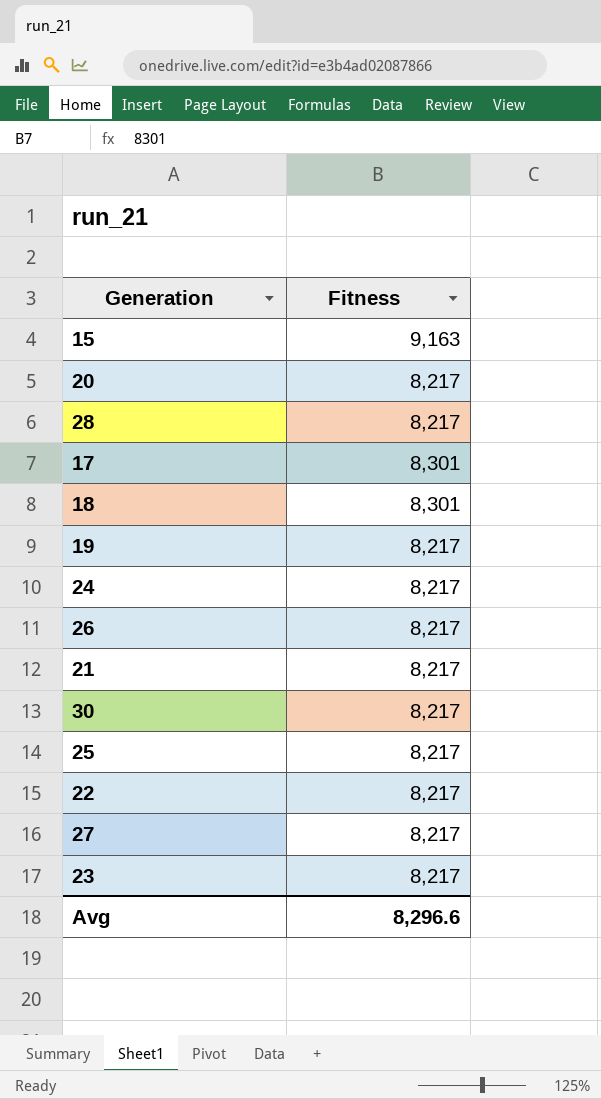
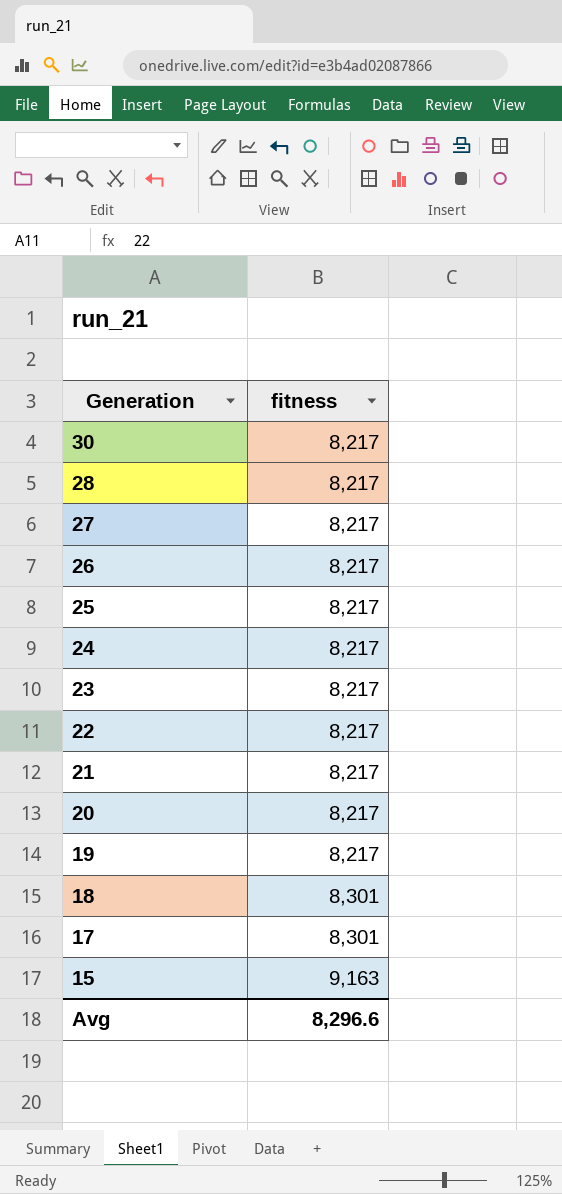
row order: none -> Generation descending
column name: Fitness -> fitness

